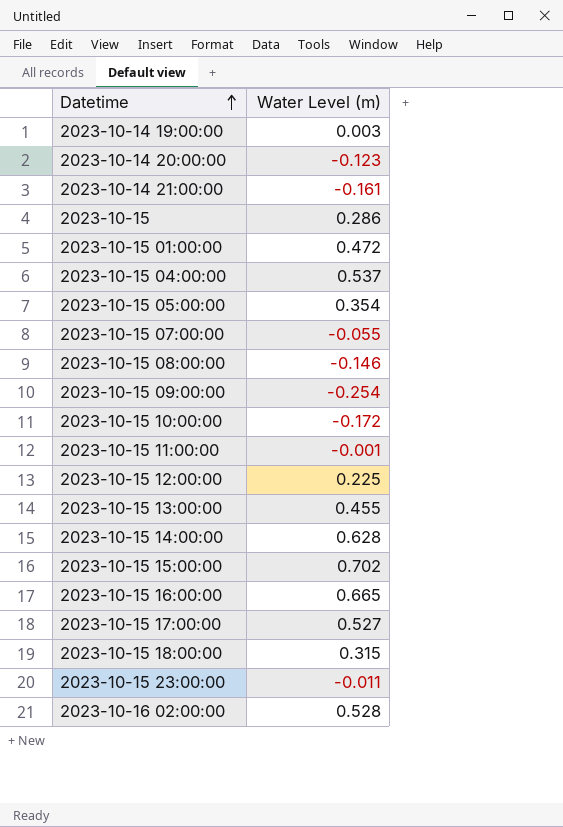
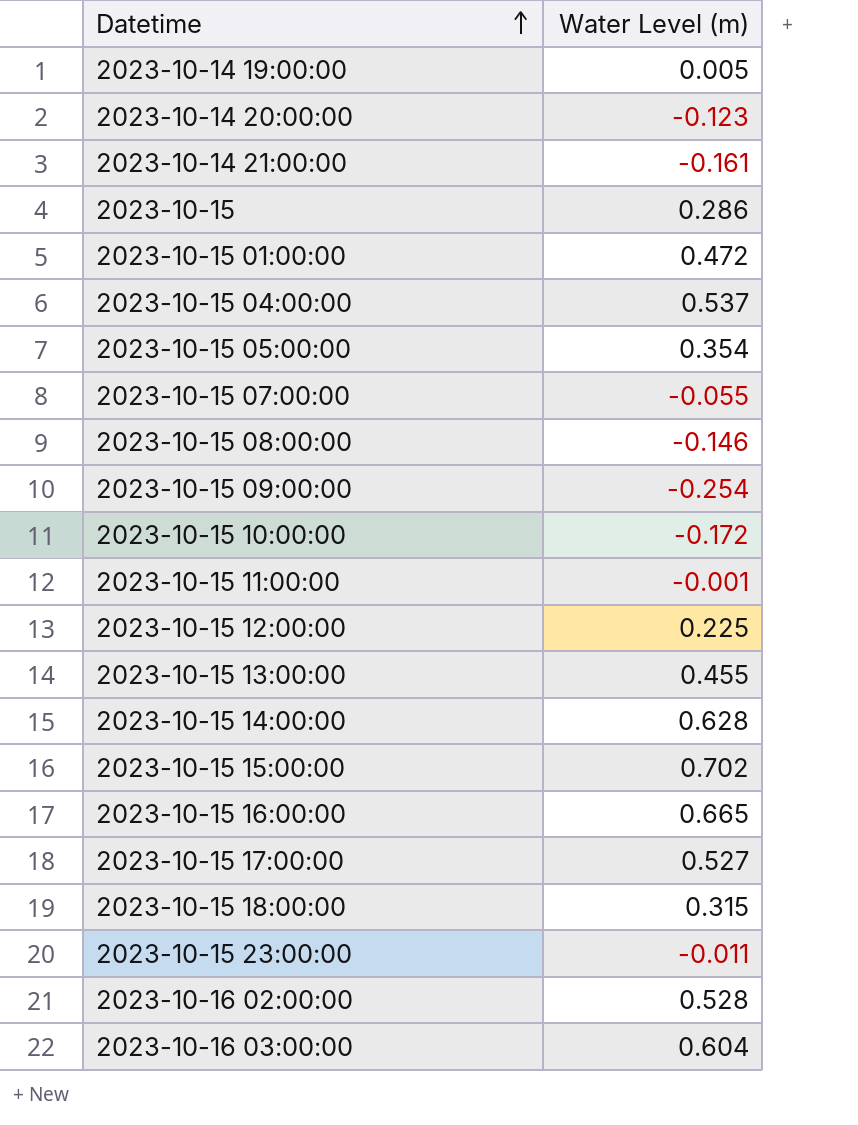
2023-10-14 19:00:00 | Water Level (m): 0.003 -> 0.005
row 2023-10-16 03:00:00: none -> 0.604

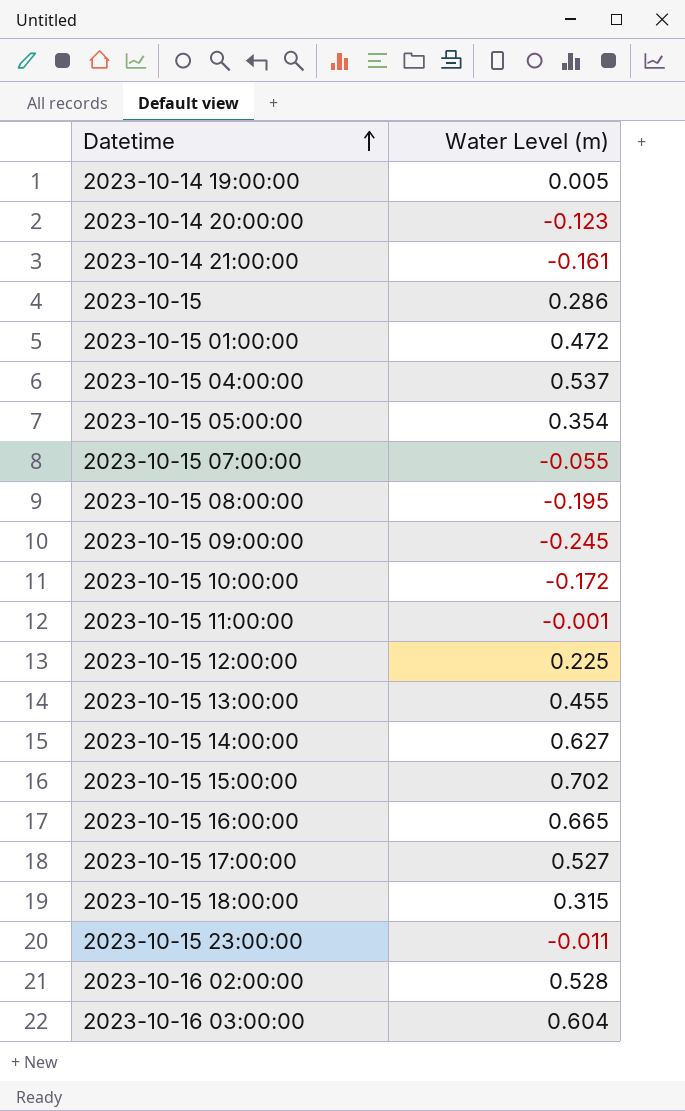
2023-10-15 08:00:00 | Water Level (m): -0.146 -> -0.195
2023-10-15 09:00:00 | Water Level (m): -0.254 -> -0.245
2023-10-15 14:00:00 | Water Level (m): 0.628 -> 0.627

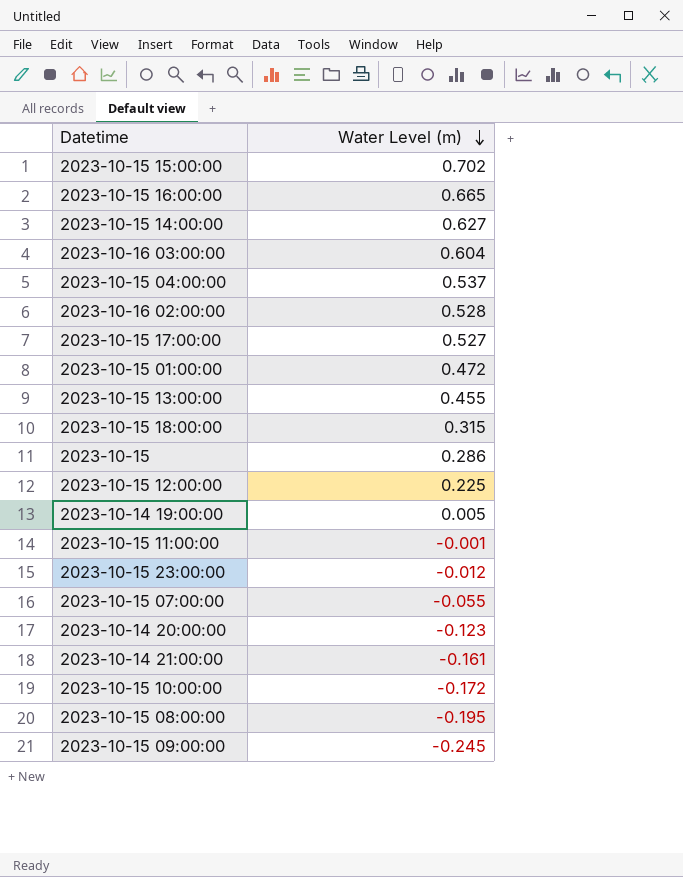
row order: Datetime ascending -> Water Level (m) descending
row 2023-10-15 05:00:00: 0.354 -> none
2023-10-15 23:00:00 | Water Level (m): -0.011 -> -0.012

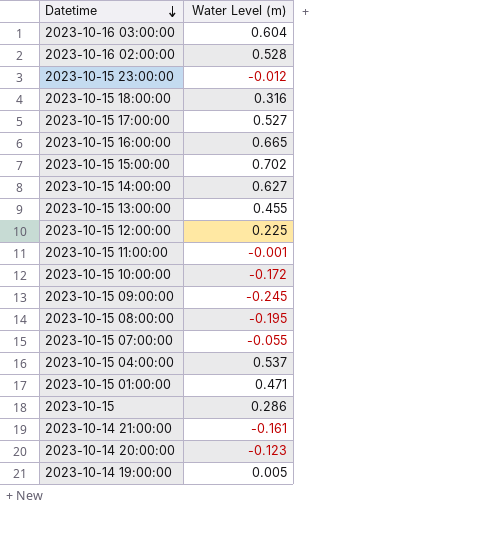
row order: Water Level (m) descending -> Datetime descending
2023-10-15 18:00:00 | Water Level (m): 0.315 -> 0.316
2023-10-15 01:00:00 | Water Level (m): 0.472 -> 0.471

